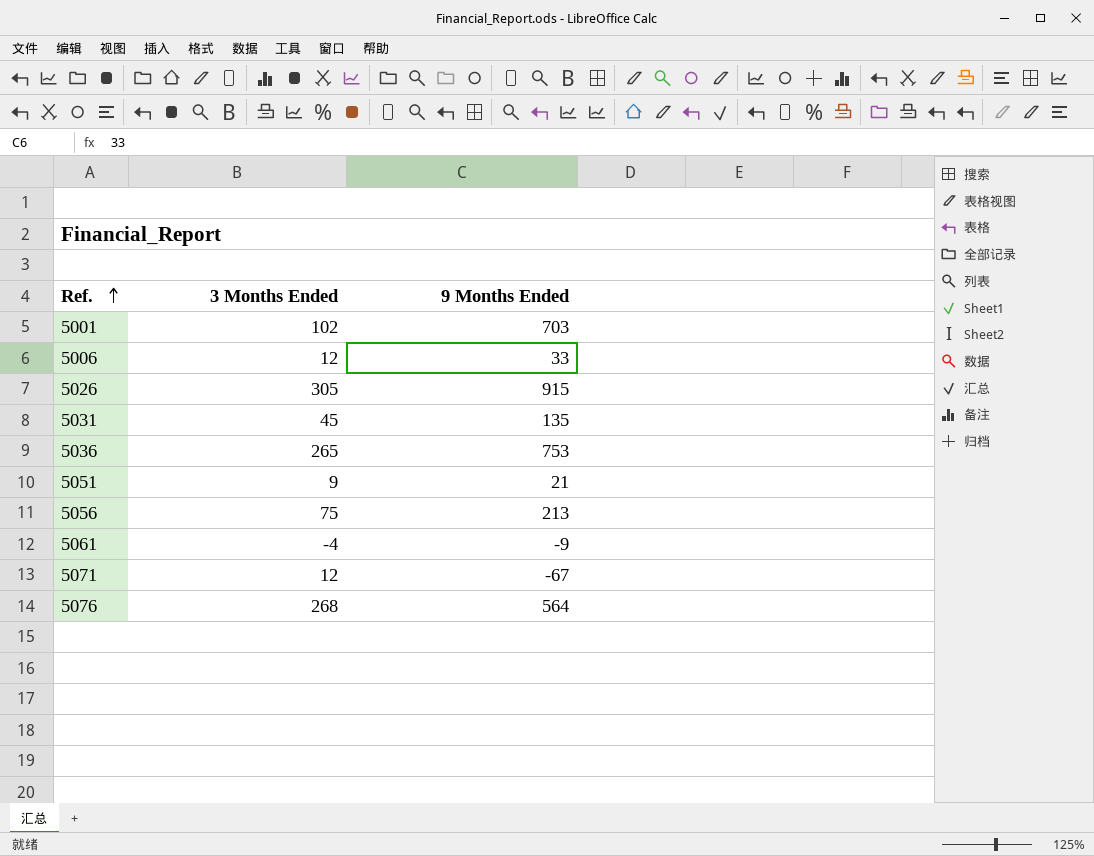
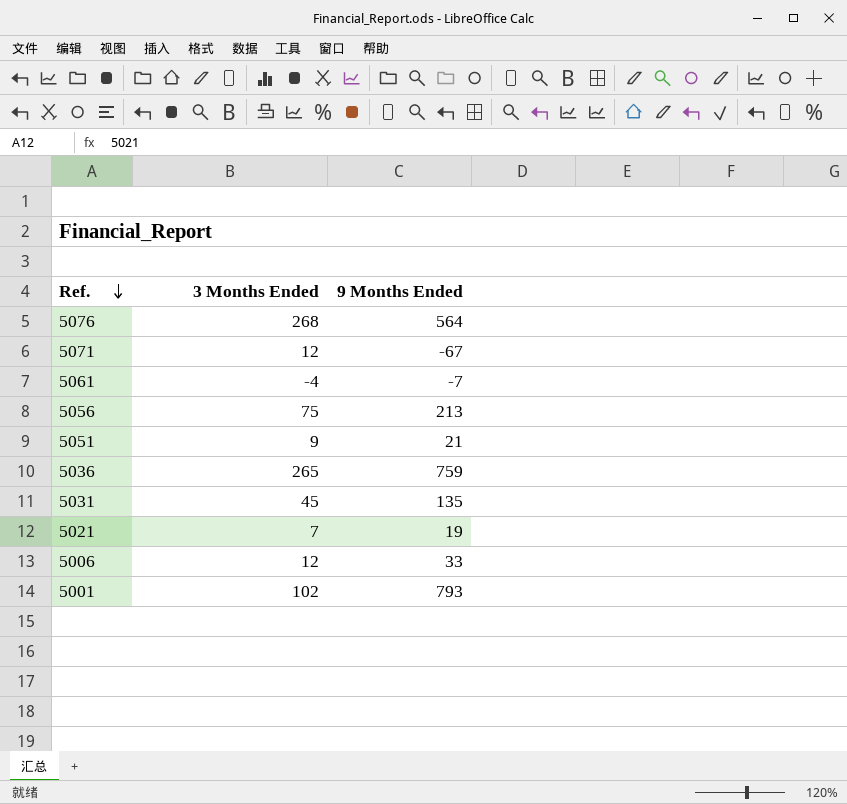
row order: Ref. ascending -> Ref. descending
row 5026: 305 | 915 -> none
5061 | 9 Months Ended: -9 -> -7
5036 | 9 Months Ended: 753 -> 759
row 5021: none -> 7 | 19
5001 | 9 Months Ended: 703 -> 793

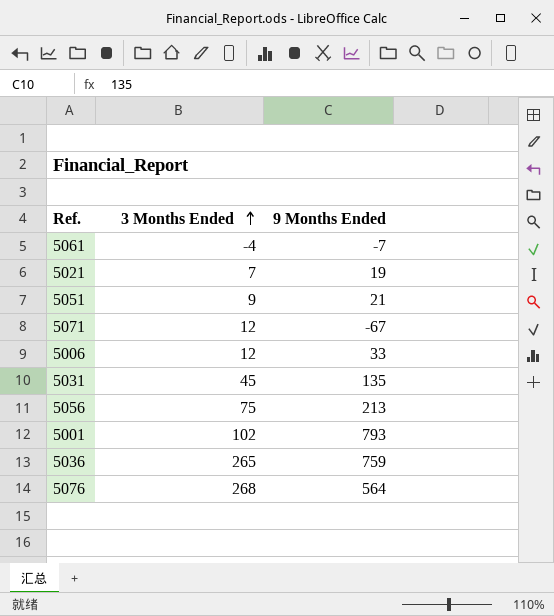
row order: Ref. descending -> 3 Months Ended ascending

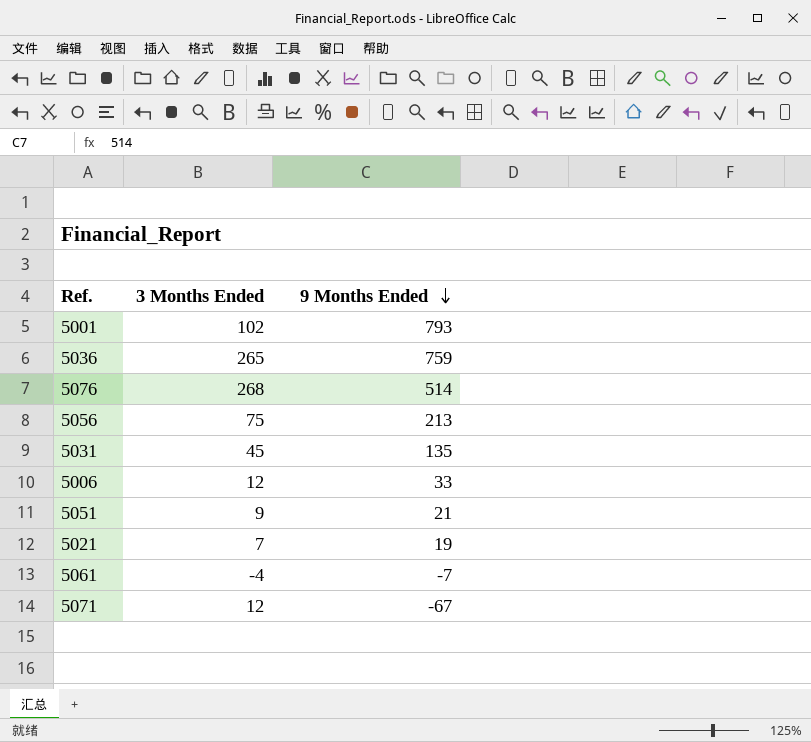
row order: 3 Months Ended ascending -> 9 Months Ended descending
5076 | 9 Months Ended: 564 -> 514

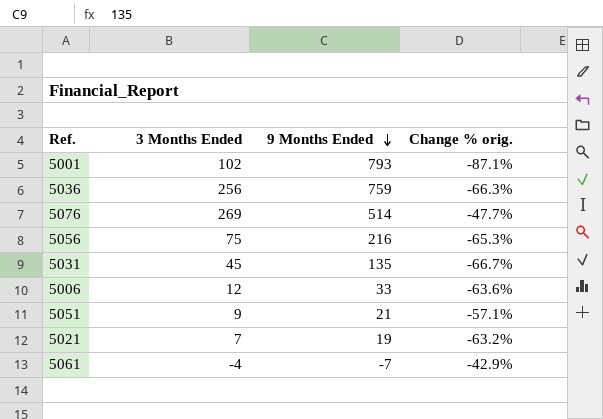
column Change % orig. | formula: none -> ([3 Months Ended] - [9 Months Ended]) / [9 Months Ended]
row 5071: 12 | -67 -> none
5036 | 3 Months Ended: 265 -> 256
5076 | 3 Months Ended: 268 -> 269
5056 | 9 Months Ended: 213 -> 216

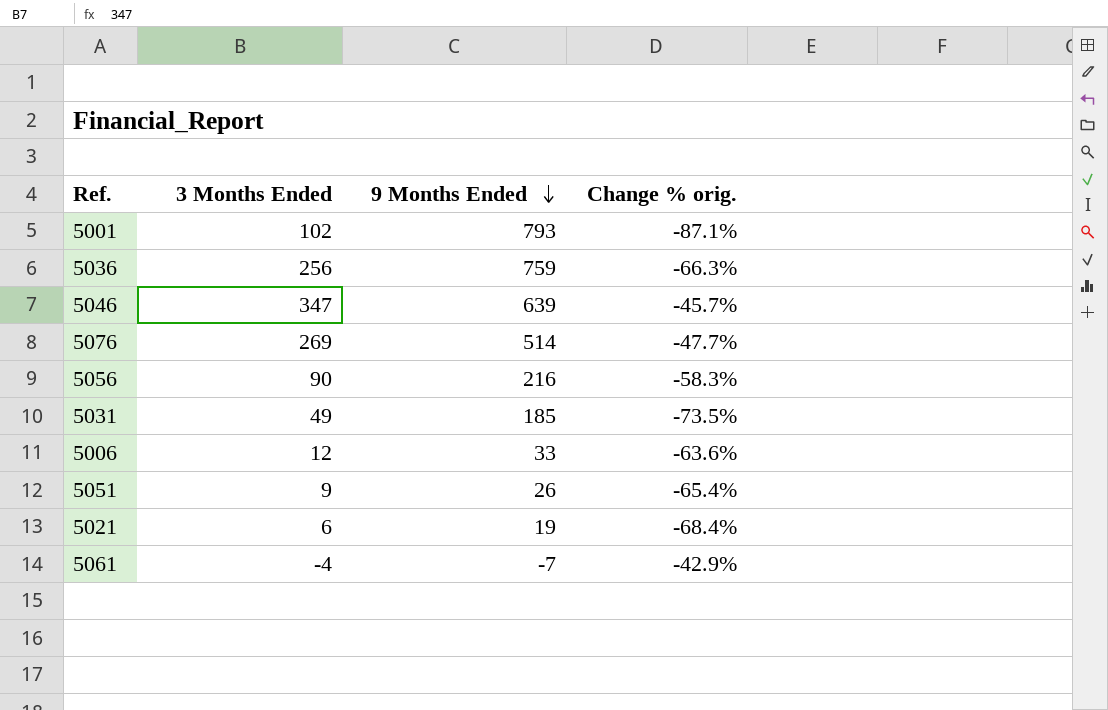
row 5046: none -> 347 | 639 | -45.7%
5056 | 3 Months Ended: 75 -> 90
5056 | Change % orig.: -65.3% -> -58.3%
5031 | 3 Months Ended: 45 -> 49
5031 | 9 Months Ended: 135 -> 185
5031 | Change % orig.: -66.7% -> -73.5%
5051 | 9 Months Ended: 21 -> 26
5051 | Change % orig.: -57.1% -> -65.4%
5021 | 3 Months Ended: 7 -> 6
5021 | Change % orig.: -63.2% -> -68.4%

